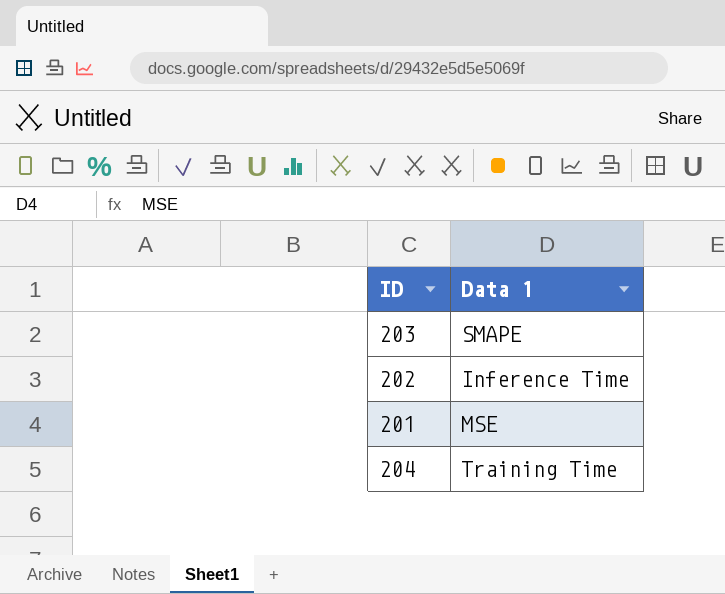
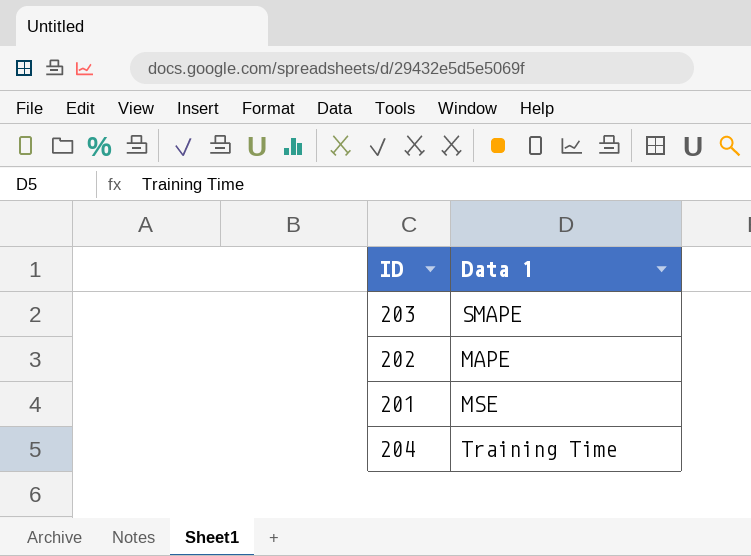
202 | Data 1: Inference Time -> MAPE

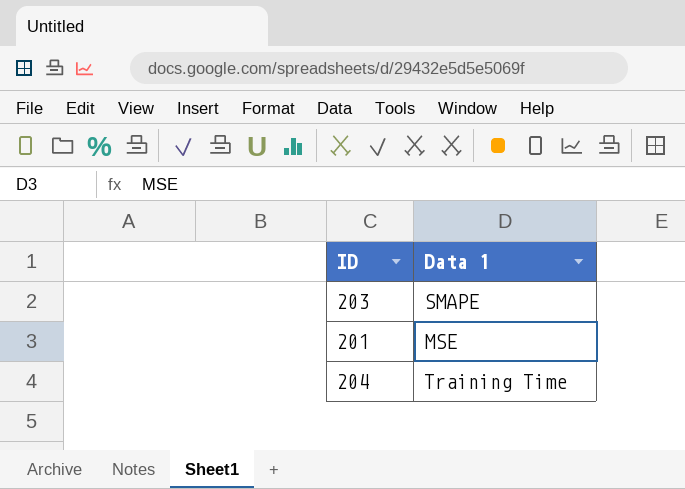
row 202: MAPE -> none

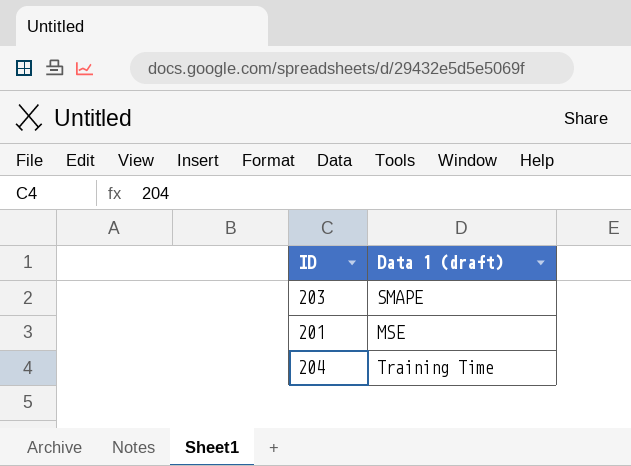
column name: Data 1 -> Data 1 (draft)

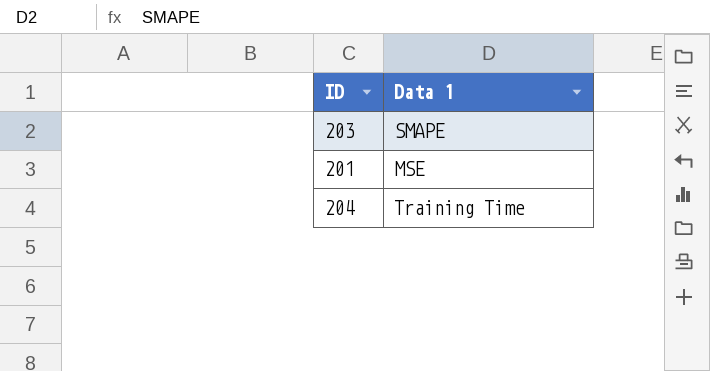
column name: Data 1 (draft) -> Data 1

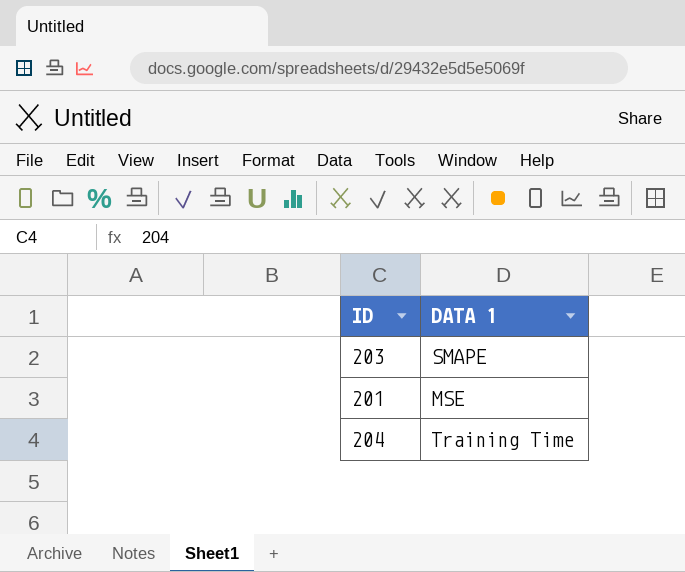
column name: Data 1 -> DATA 1

